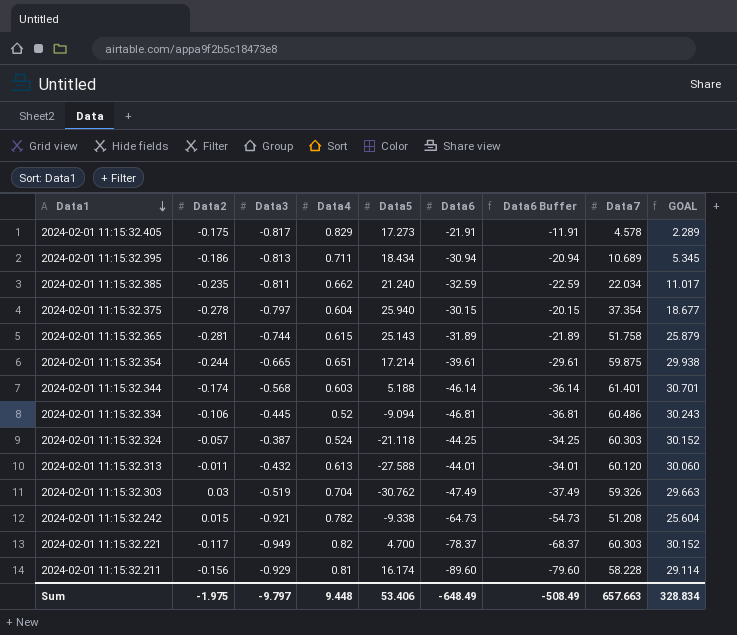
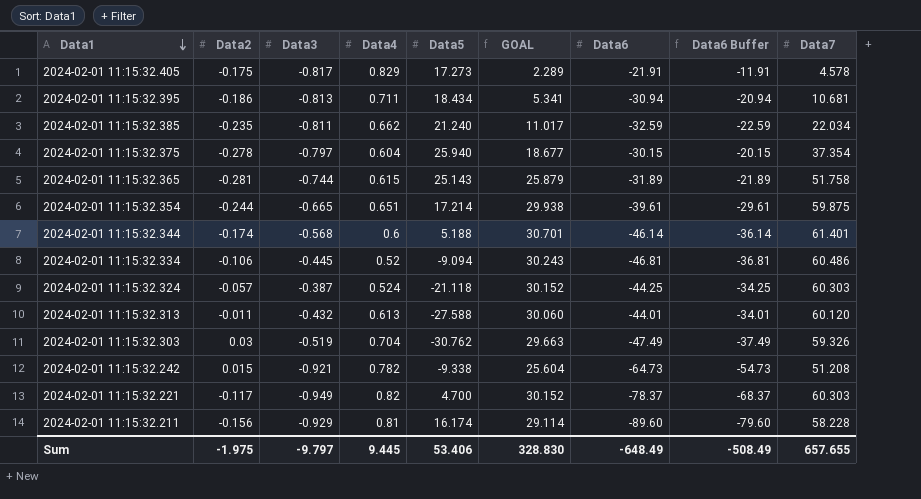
column GOAL | position: 9 -> 6
2024-02-01 11:15:32.395 | GOAL: 5.345 -> 5.341
2024-02-01 11:15:32.395 | Data7: 10.689 -> 10.681
2024-02-01 11:15:32.344 | Data4: 0.603 -> 0.6
Sum | Data4: 9.448 -> 9.445
Sum | GOAL: 328.834 -> 328.830
Sum | Data7: 657.663 -> 657.655

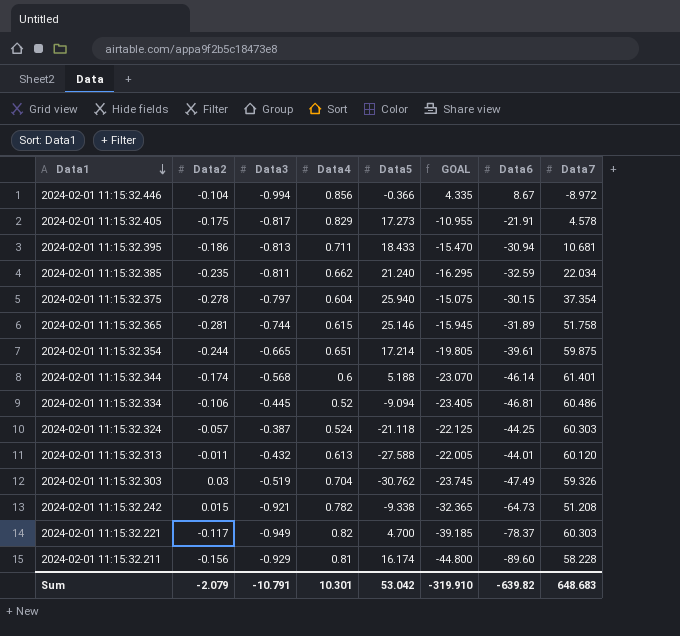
column Data6 Buffer | formula: [Data6] + 10 -> none
column GOAL | formula: [Data7] * 0.5 -> [Data6] * 0.5
row 2024-02-01 11:15:32.446: none -> -0.104 | -0.994 | 0.856 | -0.366 | 4.335 | 8.67 | -8.972
2024-02-01 11:15:32.395 | Data5: 18.434 -> 18.433
2024-02-01 11:15:32.365 | Data5: 25.143 -> 25.146
Sum | Data2: -1.975 -> -2.079
Sum | Data3: -9.797 -> -10.791
Sum | Data4: 9.445 -> 10.301
Sum | Data5: 53.406 -> 53.042
Sum | GOAL: 328.830 -> -319.910
Sum | Data6: -648.49 -> -639.82
Sum | Data7: 657.655 -> 648.683

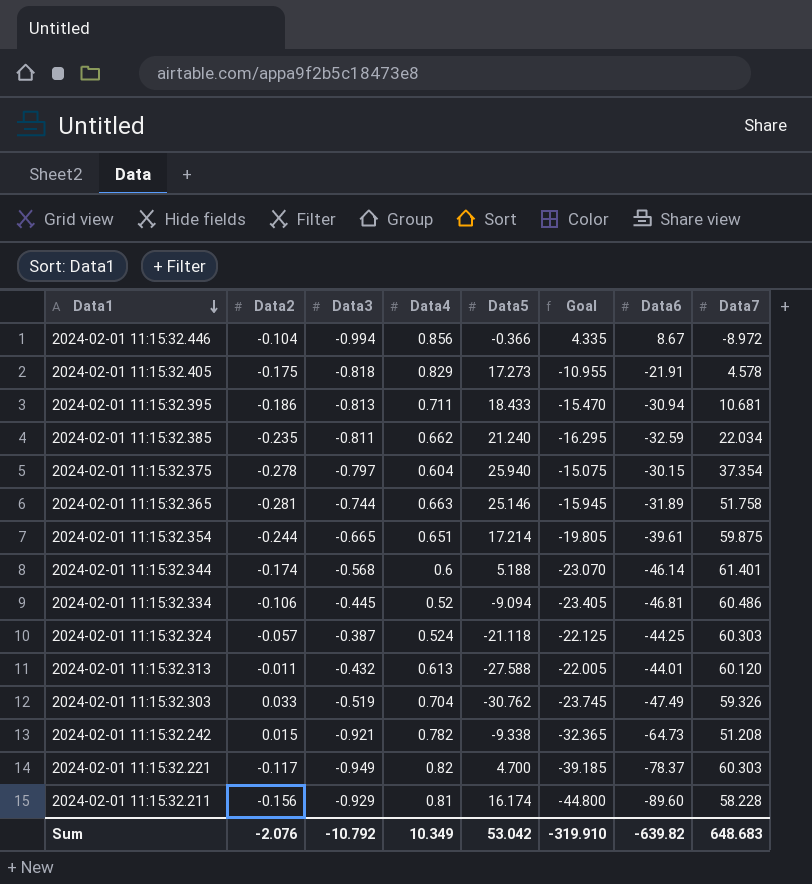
column name: GOAL -> Goal
2024-02-01 11:15:32.405 | Data3: -0.817 -> -0.818
2024-02-01 11:15:32.365 | Data4: 0.615 -> 0.663
2024-02-01 11:15:32.303 | Data2: 0.03 -> 0.033
Sum | Data2: -2.079 -> -2.076
Sum | Data3: -10.791 -> -10.792
Sum | Data4: 10.301 -> 10.349

